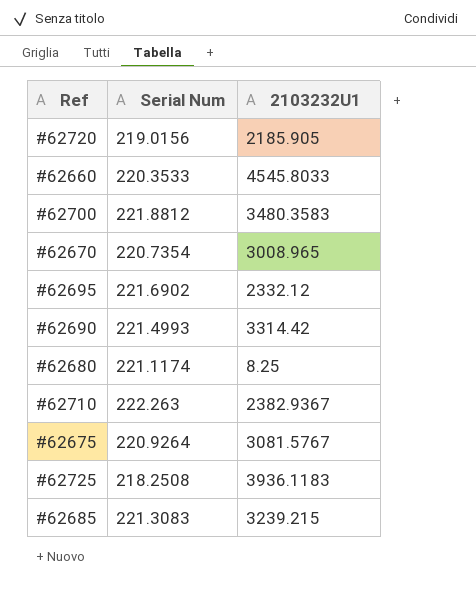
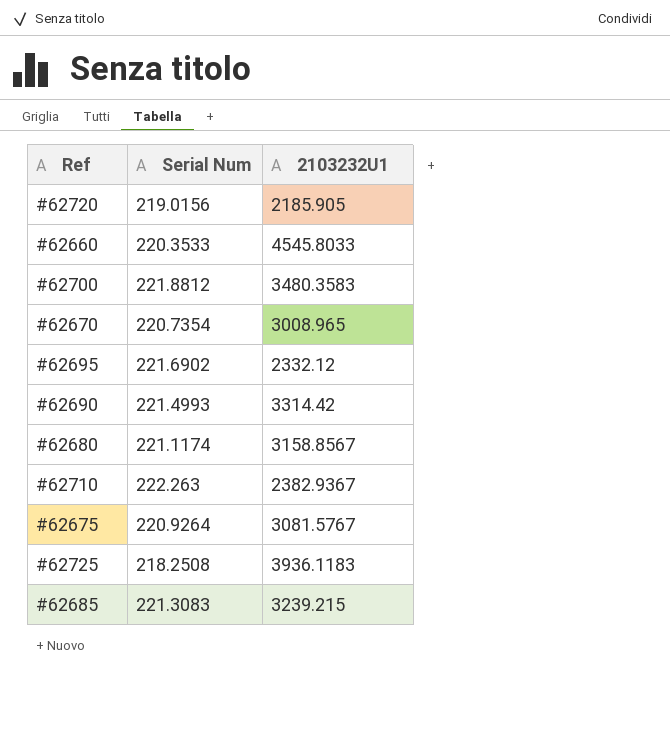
#62680 | 2103232U1: 8.25 -> 3158.8567

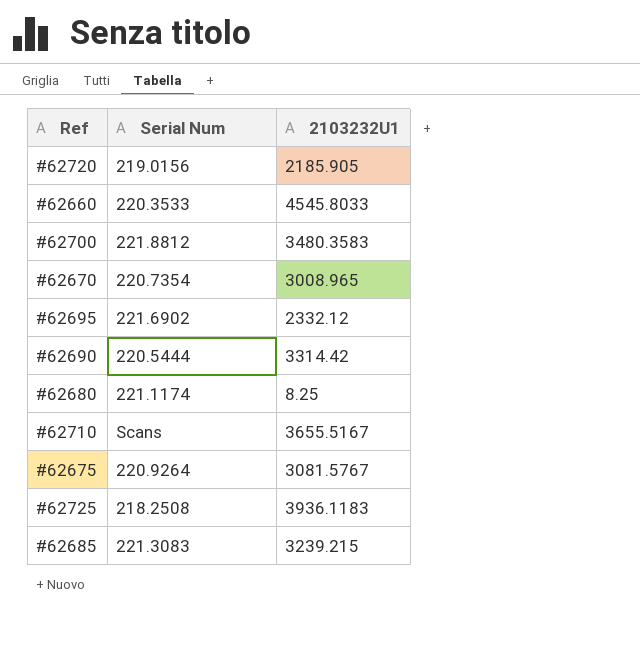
#62690 | Serial Num: 221.4993 -> 220.5444
#62680 | 2103232U1: 3158.8567 -> 8.25
#62710 | Serial Num: 222.263 -> Scans
#62710 | 2103232U1: 2382.9367 -> 3655.5167

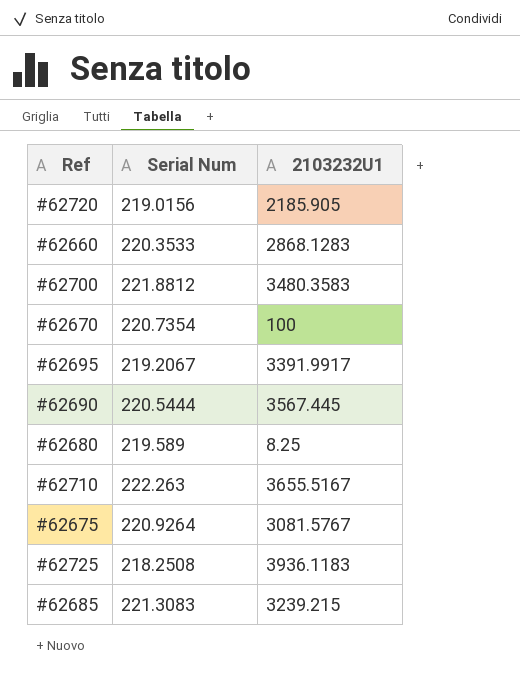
#62660 | 2103232U1: 4545.8033 -> 2868.1283
#62670 | 2103232U1: 3008.965 -> 100
#62695 | Serial Num: 221.6902 -> 219.2067
#62695 | 2103232U1: 2332.12 -> 3391.9917
#62690 | 2103232U1: 3314.42 -> 3567.445
#62680 | Serial Num: 221.1174 -> 219.589
#62710 | Serial Num: Scans -> 222.263

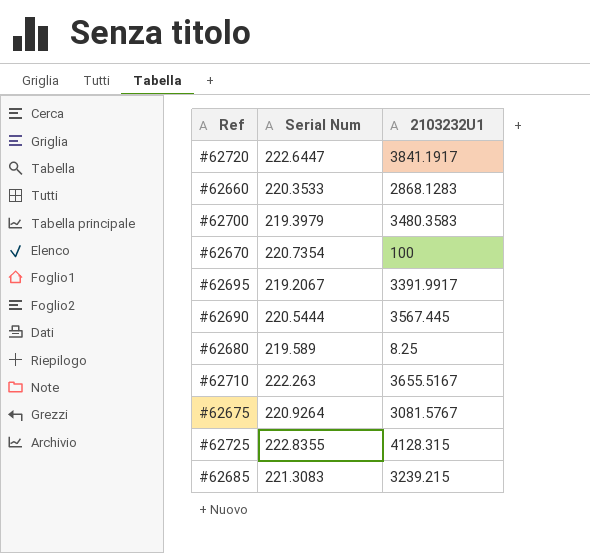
#62720 | Serial Num: 219.0156 -> 222.6447
#62720 | 2103232U1: 2185.905 -> 3841.1917
#62700 | Serial Num: 221.8812 -> 219.3979
#62725 | Serial Num: 218.2508 -> 222.8355
#62725 | 2103232U1: 3936.1183 -> 4128.315

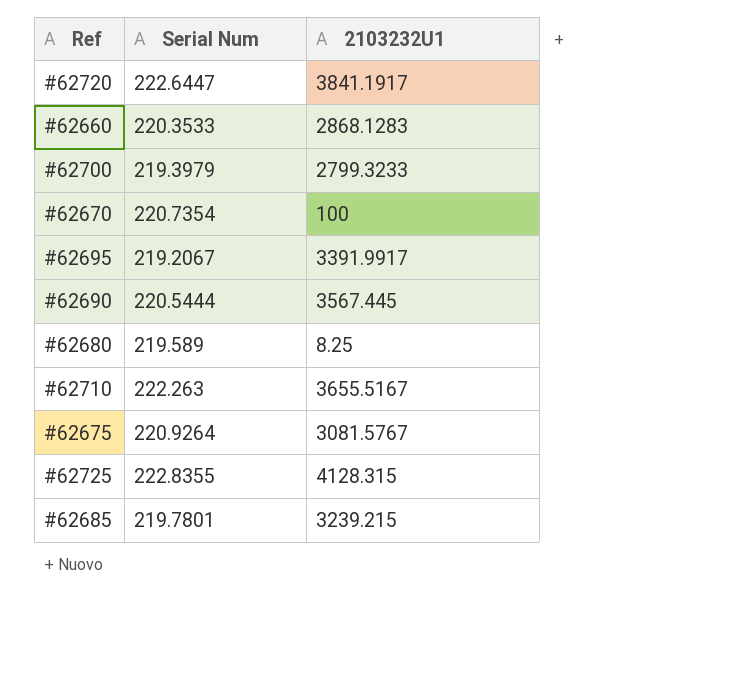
#62700 | 2103232U1: 3480.3583 -> 2799.3233
#62685 | Serial Num: 221.3083 -> 219.7801

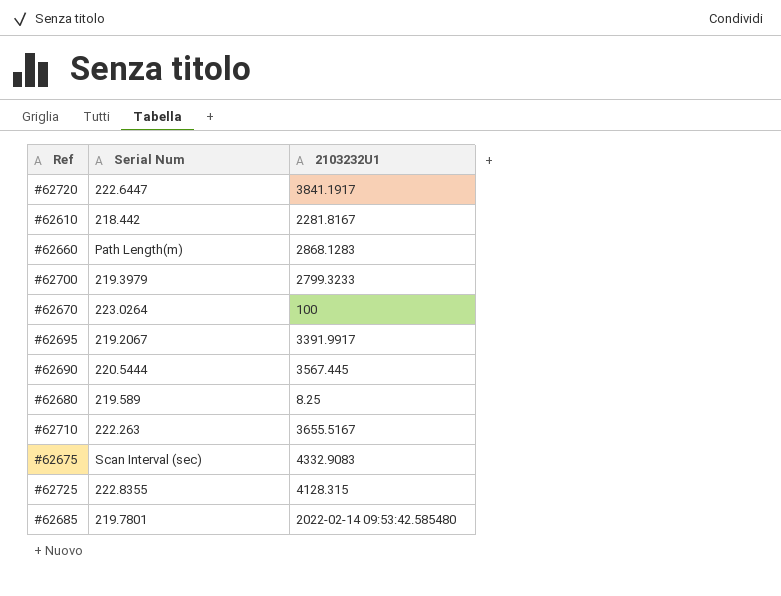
row #62610: none -> 218.442 | 2281.8167
#62660 | Serial Num: 220.3533 -> Path Length(m)
#62670 | Serial Num: 220.7354 -> 223.0264
#62675 | Serial Num: 220.9264 -> Scan Interval (sec)
#62675 | 2103232U1: 3081.5767 -> 4332.9083
#62685 | 2103232U1: 3239.215 -> 2022-02-14 09:53:42.585480

